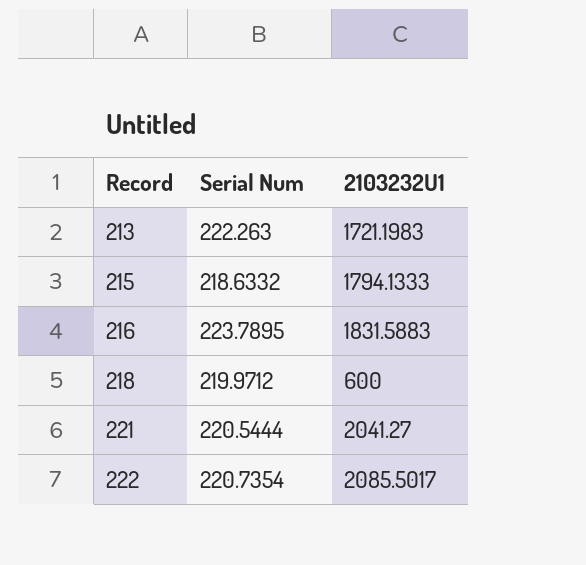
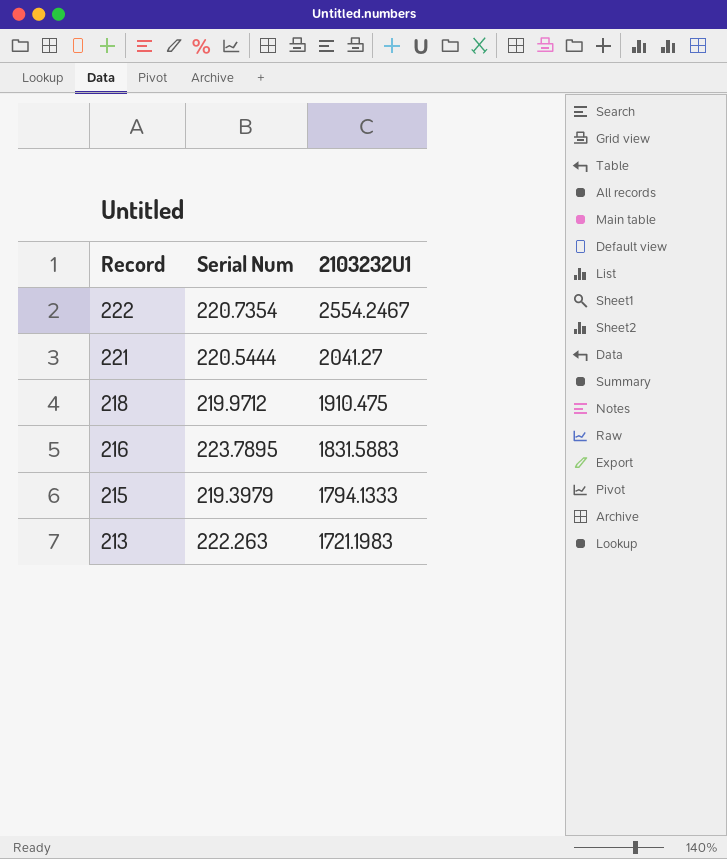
row order: Record ascending -> Record descending
222 | 2103232U1: 2085.5017 -> 2554.2467
218 | 2103232U1: 600 -> 1910.475
215 | Serial Num: 218.6332 -> 219.3979

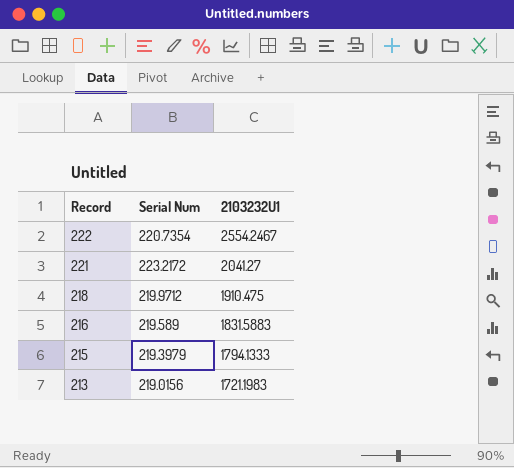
221 | Serial Num: 220.5444 -> 223.2172
216 | Serial Num: 223.7895 -> 219.589
213 | Serial Num: 222.263 -> 219.0156

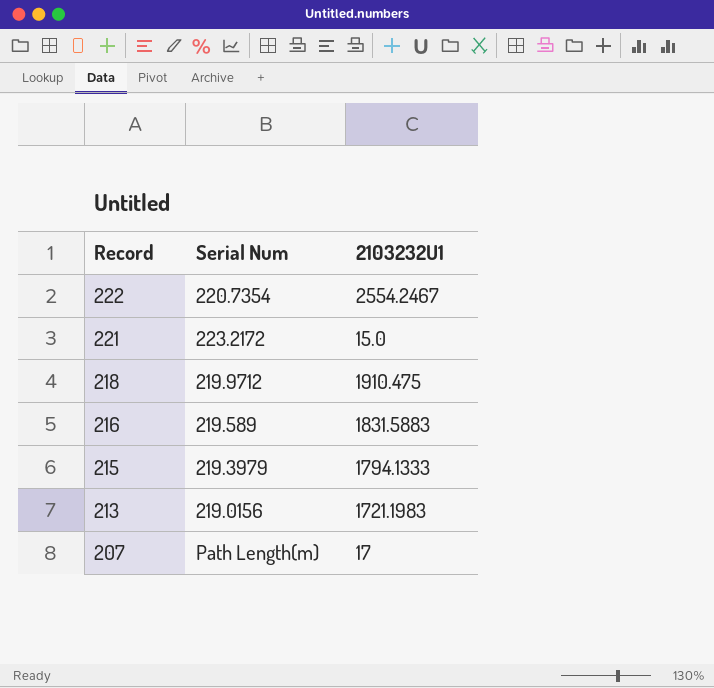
221 | 2103232U1: 2041.27 -> 15.0
row 207: none -> Path Length(m) | 17

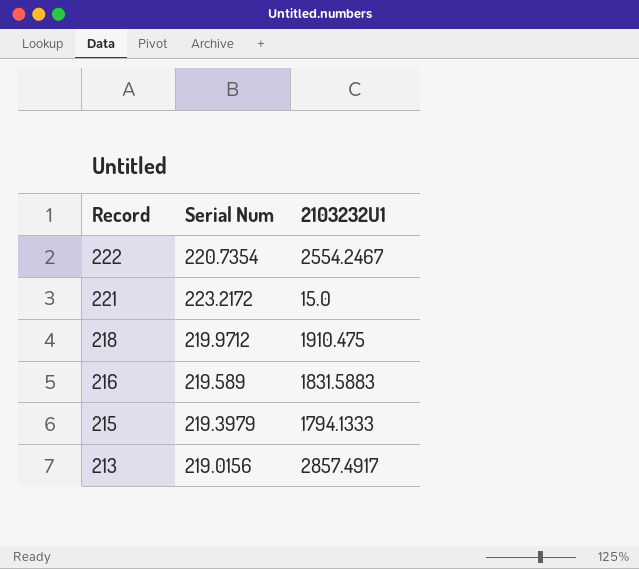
row 207: Path Length(m) | 17 -> none
213 | 2103232U1: 1721.1983 -> 2857.4917

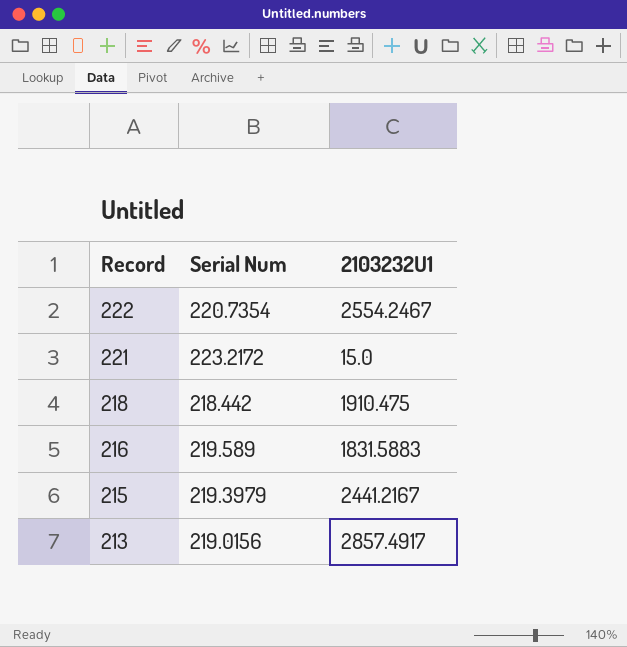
218 | Serial Num: 219.9712 -> 218.442
215 | 2103232U1: 1794.1333 -> 2441.2167

